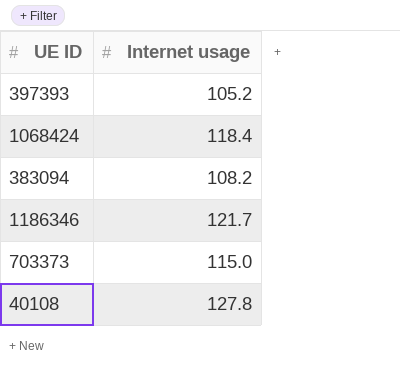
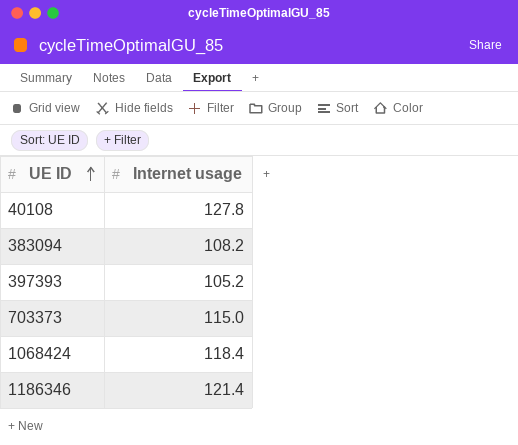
row order: none -> UE ID ascending
1186346 | Internet usage: 121.7 -> 121.4

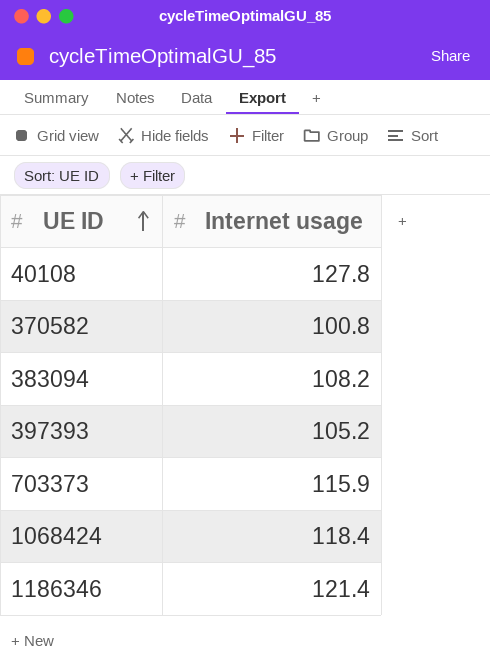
row 370582: none -> 100.8
703373 | Internet usage: 115.0 -> 115.9

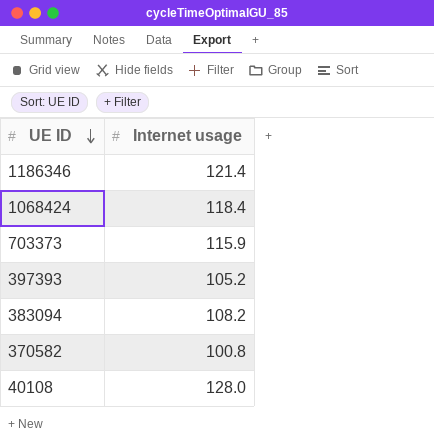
row order: UE ID ascending -> UE ID descending
40108 | Internet usage: 127.8 -> 128.0

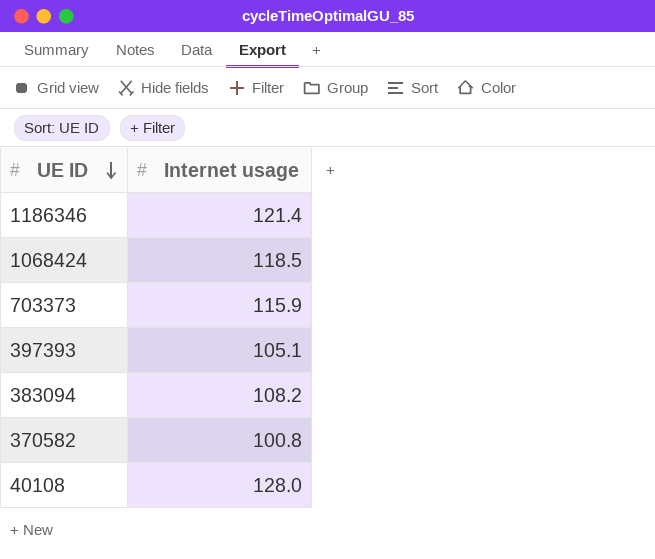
1068424 | Internet usage: 118.4 -> 118.5
397393 | Internet usage: 105.2 -> 105.1

